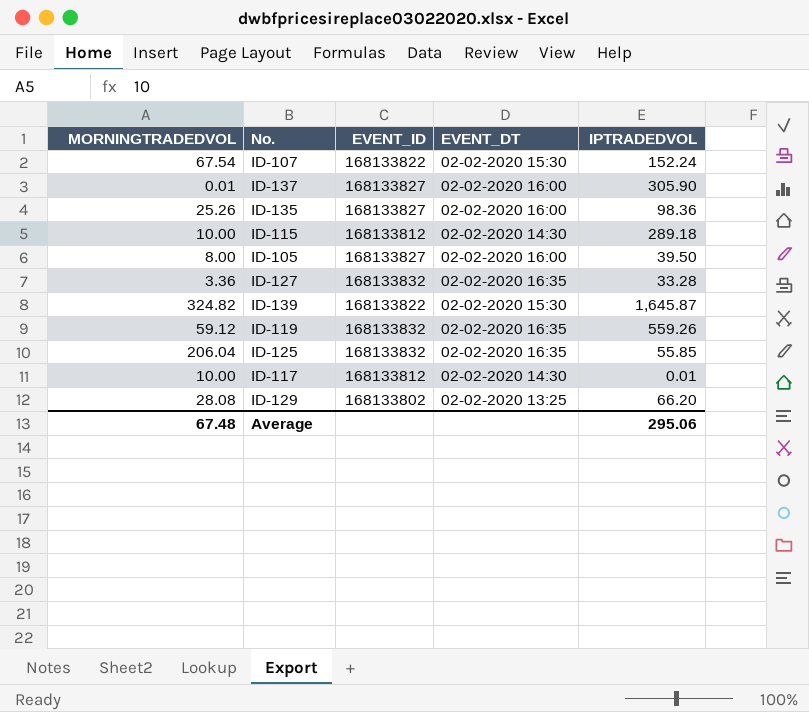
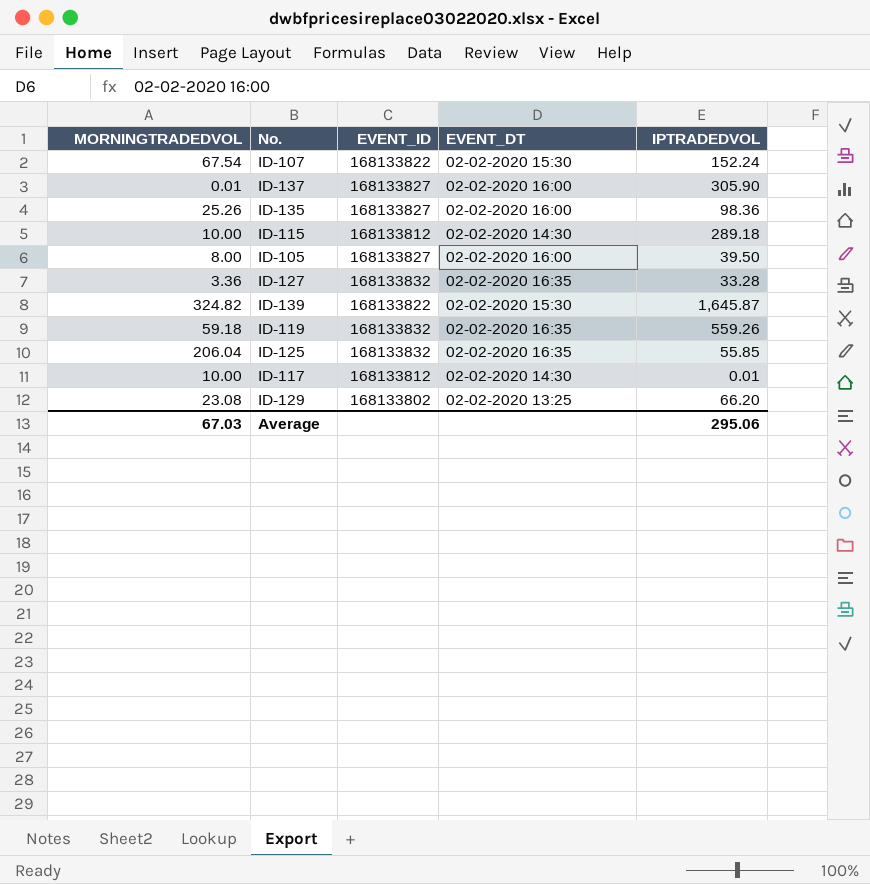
ID-119 | MORNINGTRADEDVOL: 59.12 -> 59.18
ID-129 | MORNINGTRADEDVOL: 28.08 -> 23.08
Average | MORNINGTRADEDVOL: 67.48 -> 67.03

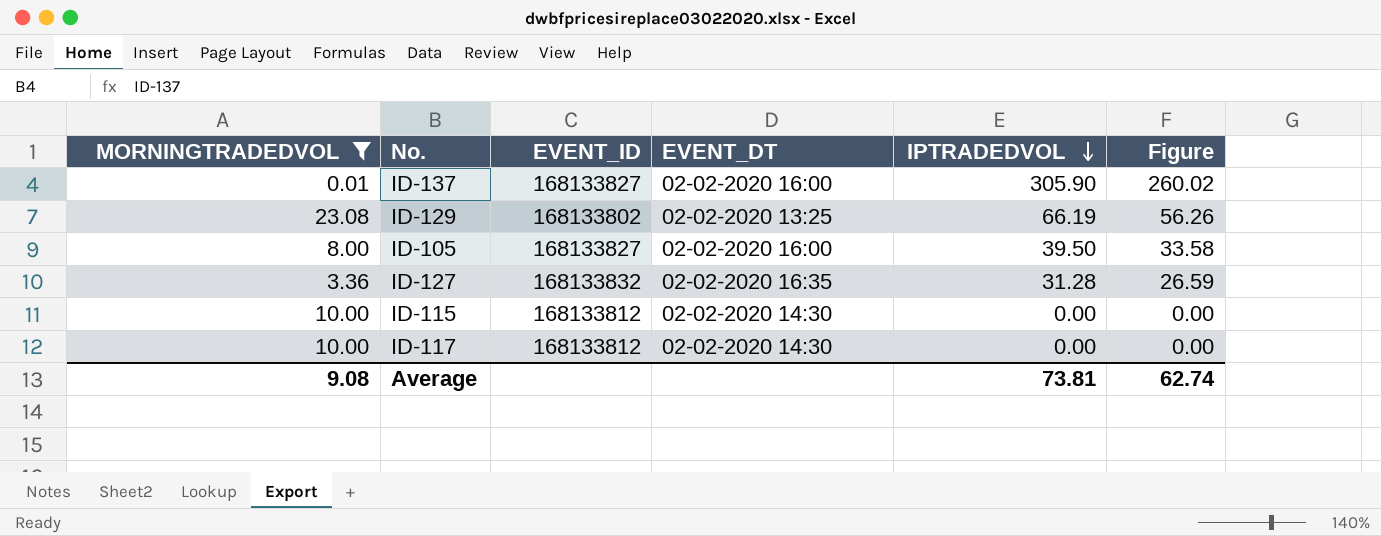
filter: none -> MORNINGTRADEDVOL <= 23.08
row order: none -> IPTRADEDVOL descending
column Figure | formula: none -> [IPTRADEDVOL] * 0.85
ID-129 | IPTRADEDVOL: 66.20 -> 66.19
ID-127 | IPTRADEDVOL: 33.28 -> 31.28
ID-115 | IPTRADEDVOL: 289.18 -> 0.00
ID-117 | IPTRADEDVOL: 0.01 -> 0.00
Average | MORNINGTRADEDVOL: 67.03 -> 9.08
Average | IPTRADEDVOL: 295.06 -> 73.81

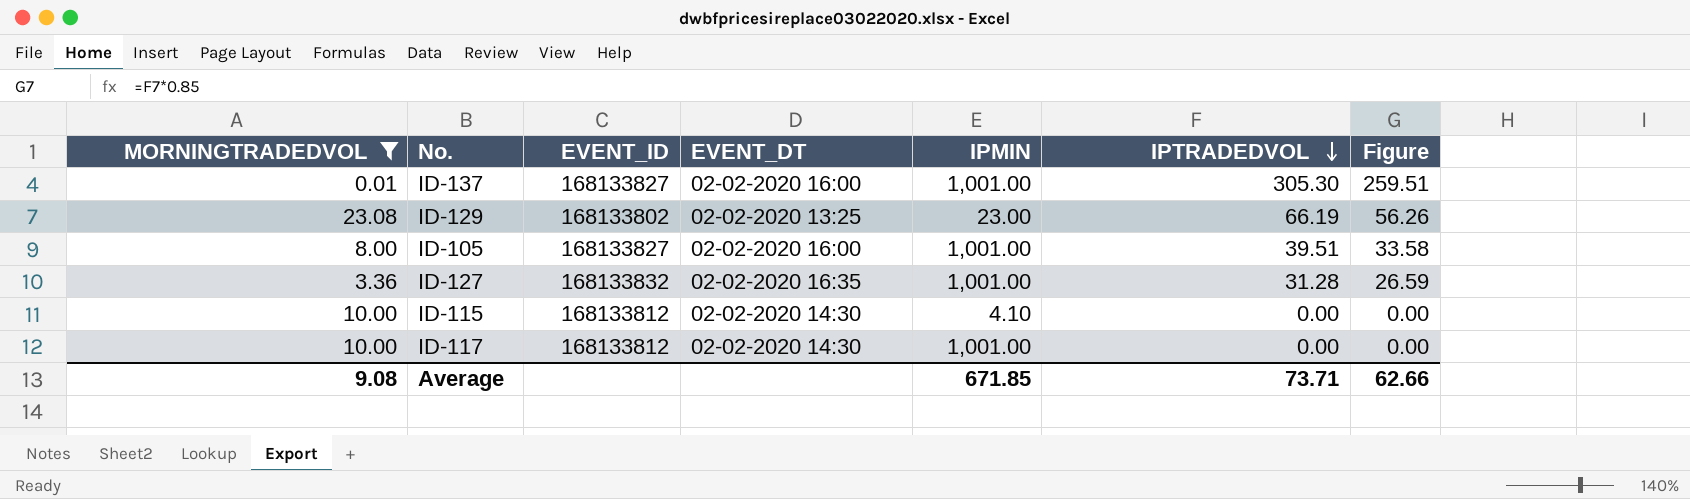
column IPMIN | position: none -> 5
ID-137 | IPTRADEDVOL: 305.90 -> 305.30
ID-137 | Figure: 260.02 -> 259.51
ID-105 | IPTRADEDVOL: 39.50 -> 39.51
Average | IPTRADEDVOL: 73.81 -> 73.71
Average | Figure: 62.74 -> 62.66

